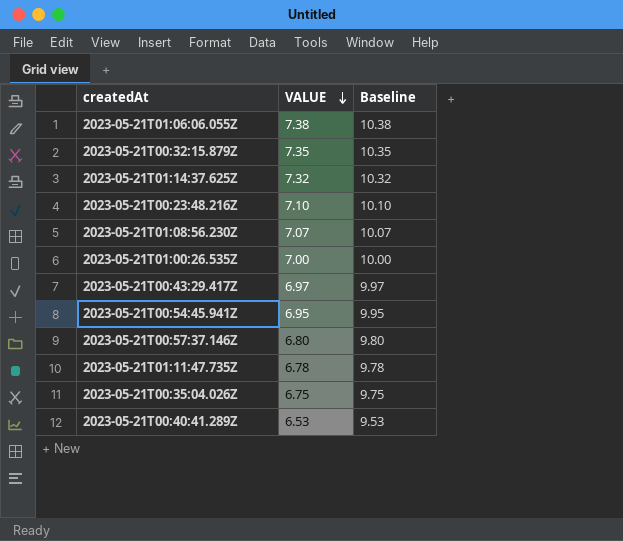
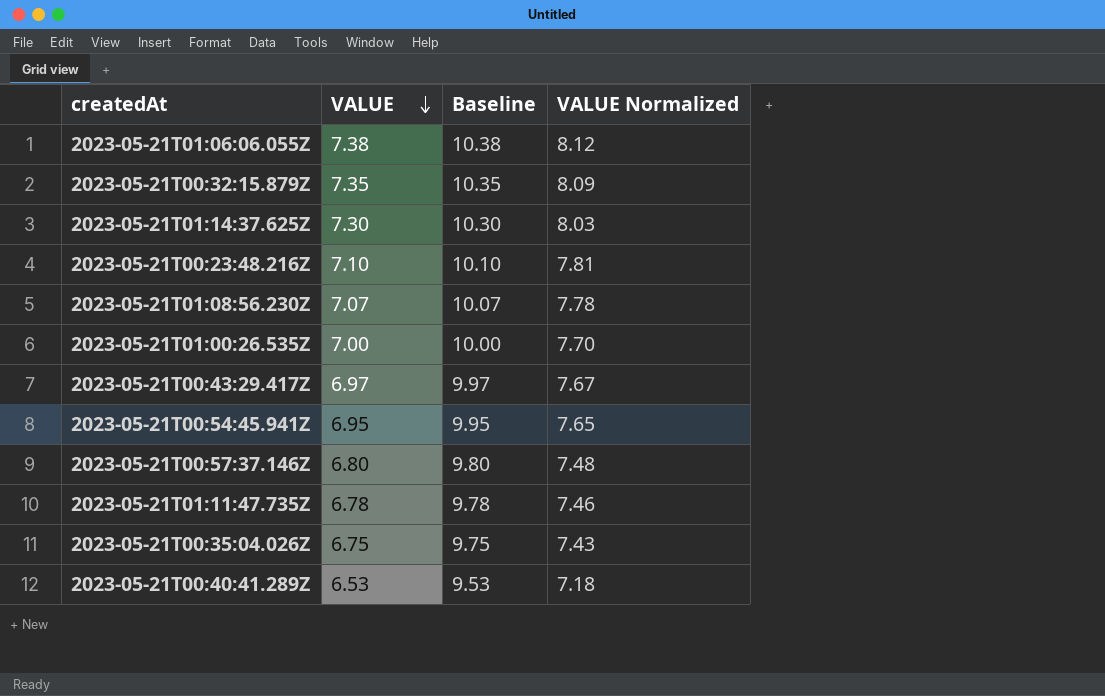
column VALUE Normalized | formula: none -> [VALUE] * 1.1
2023-05-21T01:14:37.625Z | VALUE: 7.32 -> 7.30
2023-05-21T01:14:37.625Z | Baseline: 10.32 -> 10.30

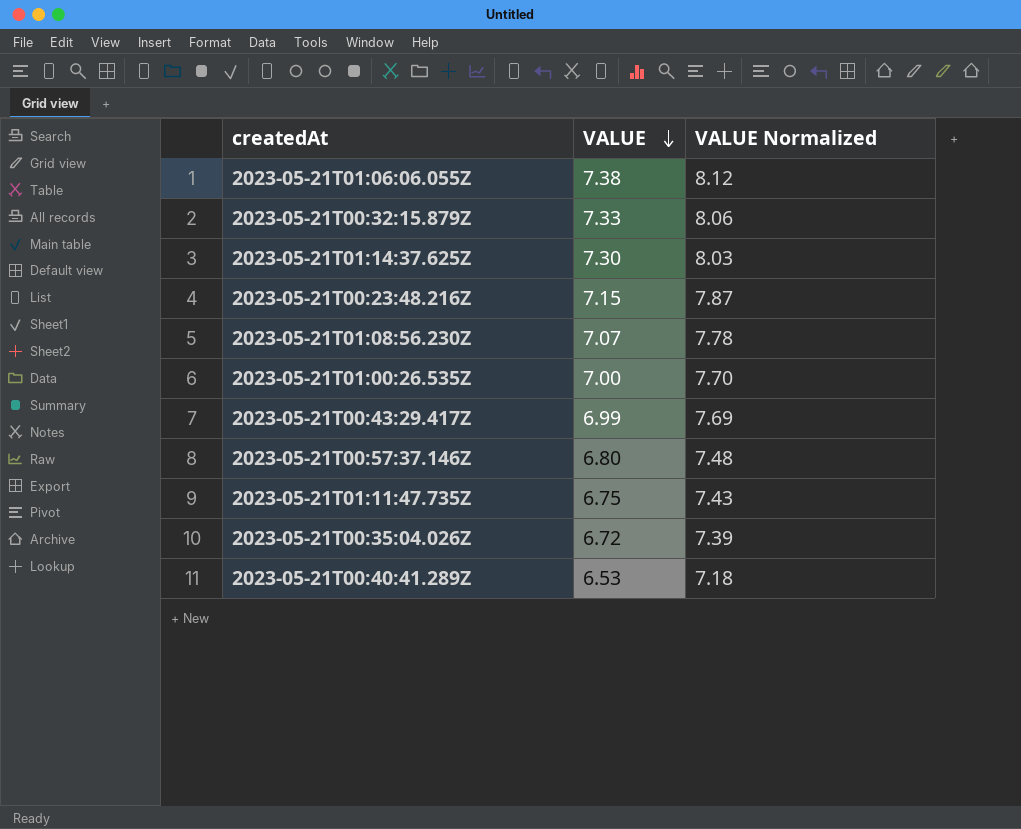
column Baseline | formula: [VALUE] + 3 -> none
row 2023-05-21T00:54:45.941Z: 6.95 | 9.95 | 7.65 -> none
2023-05-21T00:32:15.879Z | VALUE: 7.35 -> 7.33
2023-05-21T00:32:15.879Z | VALUE Normalized: 8.09 -> 8.06
2023-05-21T00:23:48.216Z | VALUE: 7.10 -> 7.15
2023-05-21T00:23:48.216Z | VALUE Normalized: 7.81 -> 7.87
2023-05-21T00:43:29.417Z | VALUE: 6.97 -> 6.99
2023-05-21T00:43:29.417Z | VALUE Normalized: 7.67 -> 7.69
2023-05-21T01:11:47.735Z | VALUE: 6.78 -> 6.75
2023-05-21T01:11:47.735Z | VALUE Normalized: 7.46 -> 7.43
2023-05-21T00:35:04.026Z | VALUE: 6.75 -> 6.72
2023-05-21T00:35:04.026Z | VALUE Normalized: 7.43 -> 7.39

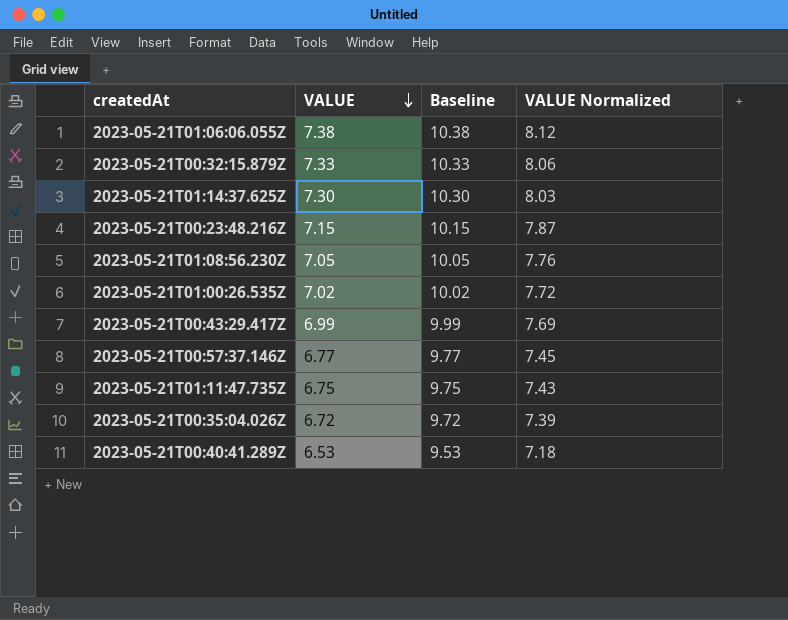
column Baseline | formula: none -> [VALUE] + 3
2023-05-21T01:08:56.230Z | VALUE: 7.07 -> 7.05
2023-05-21T01:08:56.230Z | VALUE Normalized: 7.78 -> 7.76
2023-05-21T01:00:26.535Z | VALUE: 7.00 -> 7.02
2023-05-21T01:00:26.535Z | VALUE Normalized: 7.70 -> 7.72
2023-05-21T00:57:37.146Z | VALUE: 6.80 -> 6.77
2023-05-21T00:57:37.146Z | VALUE Normalized: 7.48 -> 7.45

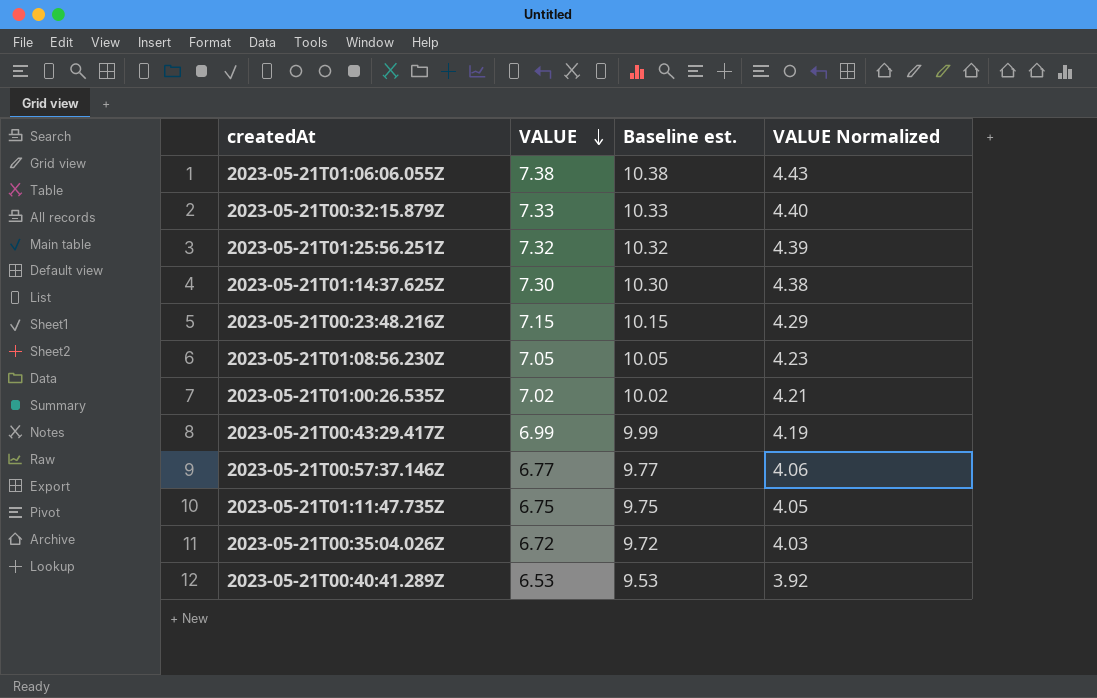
column name: Baseline -> Baseline est.
column VALUE Normalized | formula: [VALUE] * 1.1 -> [VALUE] * 0.6
row 2023-05-21T01:25:56.251Z: none -> 7.32 | 10.32 | 4.39

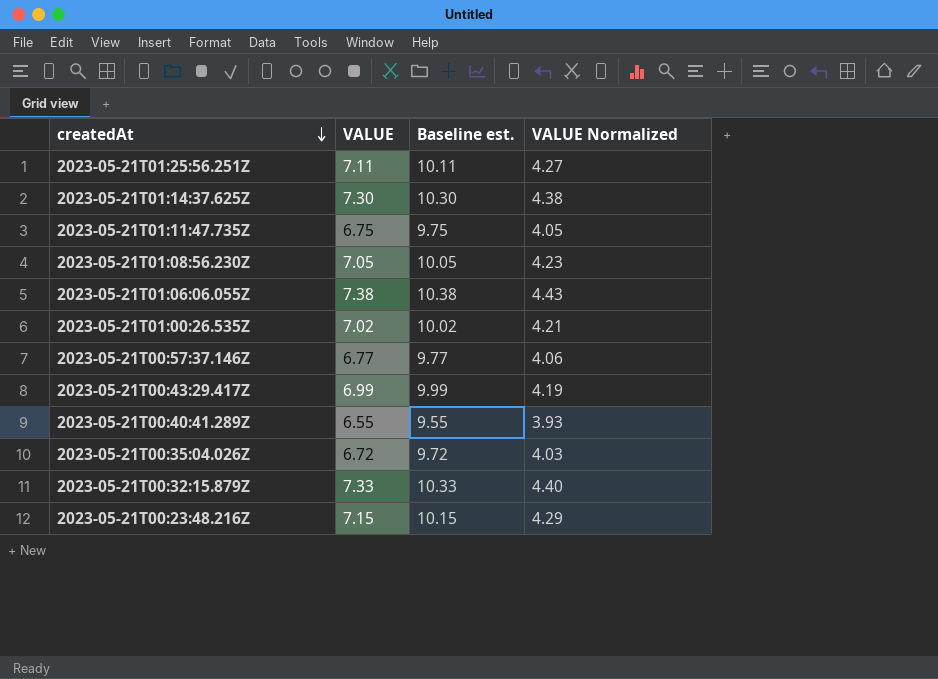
row order: VALUE descending -> createdAt descending
2023-05-21T01:25:56.251Z | VALUE: 7.32 -> 7.11
2023-05-21T01:25:56.251Z | Baseline est.: 10.32 -> 10.11
2023-05-21T01:25:56.251Z | VALUE Normalized: 4.39 -> 4.27
2023-05-21T00:40:41.289Z | VALUE: 6.53 -> 6.55
2023-05-21T00:40:41.289Z | Baseline est.: 9.53 -> 9.55
2023-05-21T00:40:41.289Z | VALUE Normalized: 3.92 -> 3.93

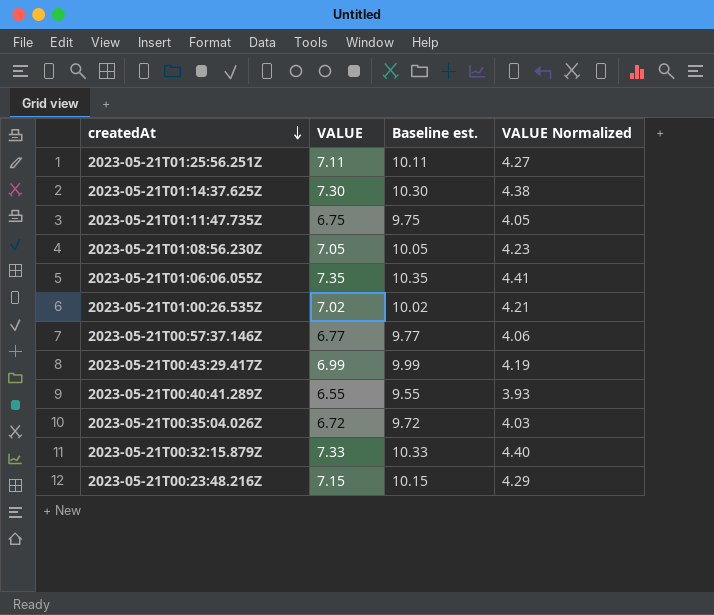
2023-05-21T01:06:06.055Z | VALUE: 7.38 -> 7.35
2023-05-21T01:06:06.055Z | Baseline est.: 10.38 -> 10.35
2023-05-21T01:06:06.055Z | VALUE Normalized: 4.43 -> 4.41

